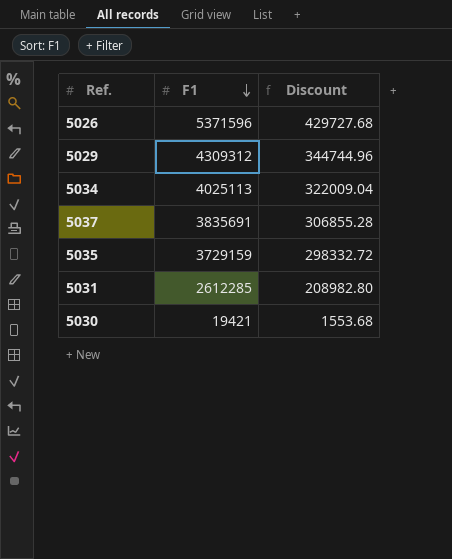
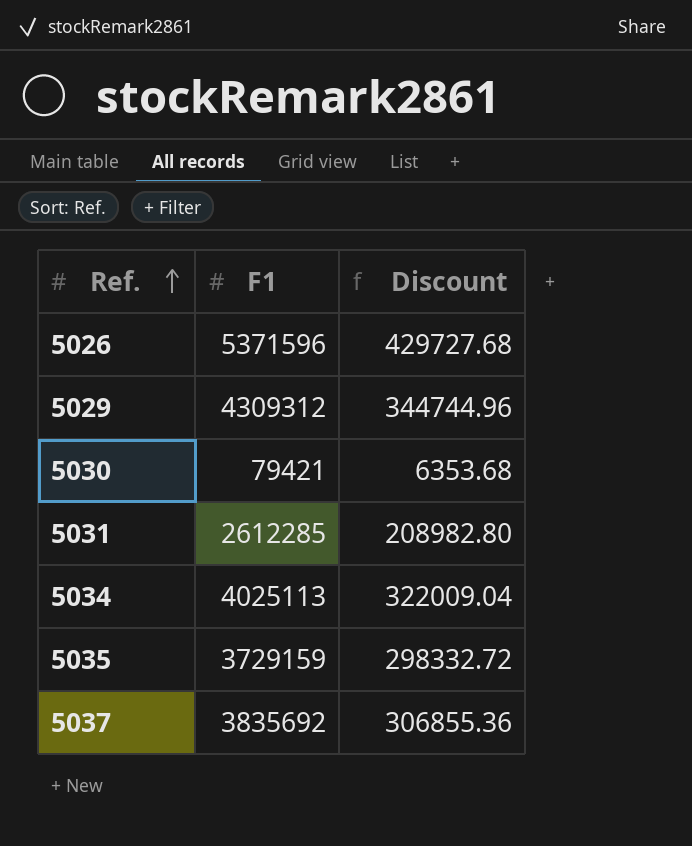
row order: F1 descending -> Ref. ascending
5030 | F1: 19421 -> 79421
5030 | Discount: 1553.68 -> 6353.68
5037 | F1: 3835691 -> 3835692
5037 | Discount: 306855.28 -> 306855.36

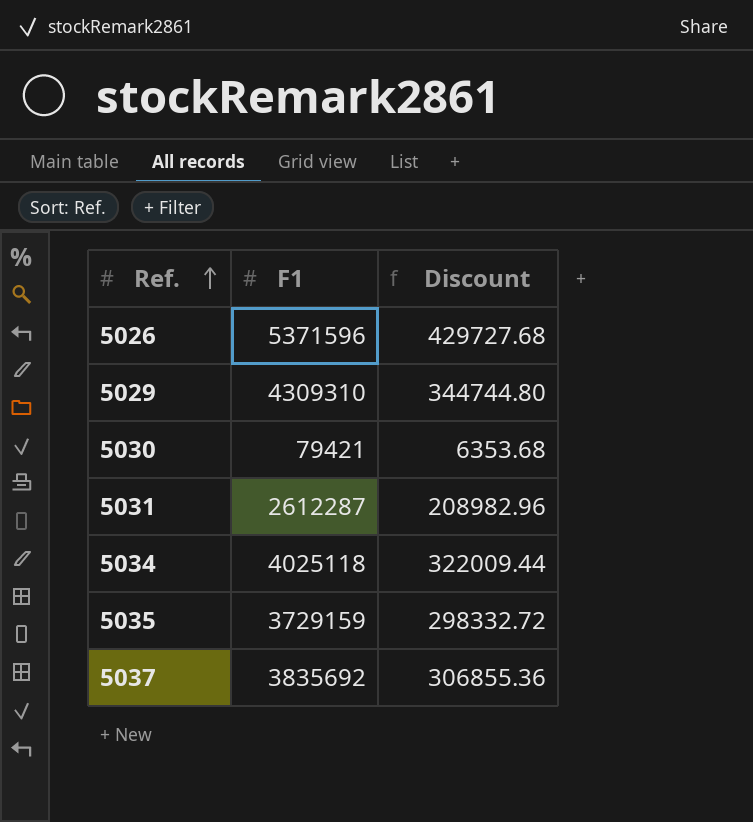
5029 | F1: 4309312 -> 4309310
5029 | Discount: 344744.96 -> 344744.80
5031 | F1: 2612285 -> 2612287
5031 | Discount: 208982.80 -> 208982.96
5034 | F1: 4025113 -> 4025118
5034 | Discount: 322009.04 -> 322009.44

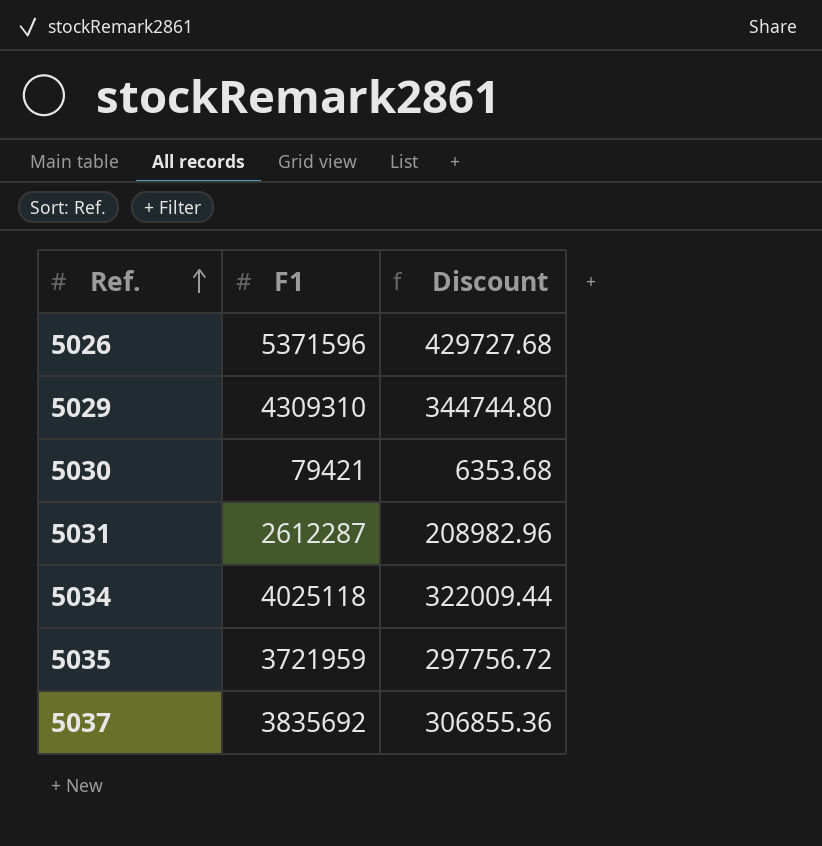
5035 | F1: 3729159 -> 3721959
5035 | Discount: 298332.72 -> 297756.72

